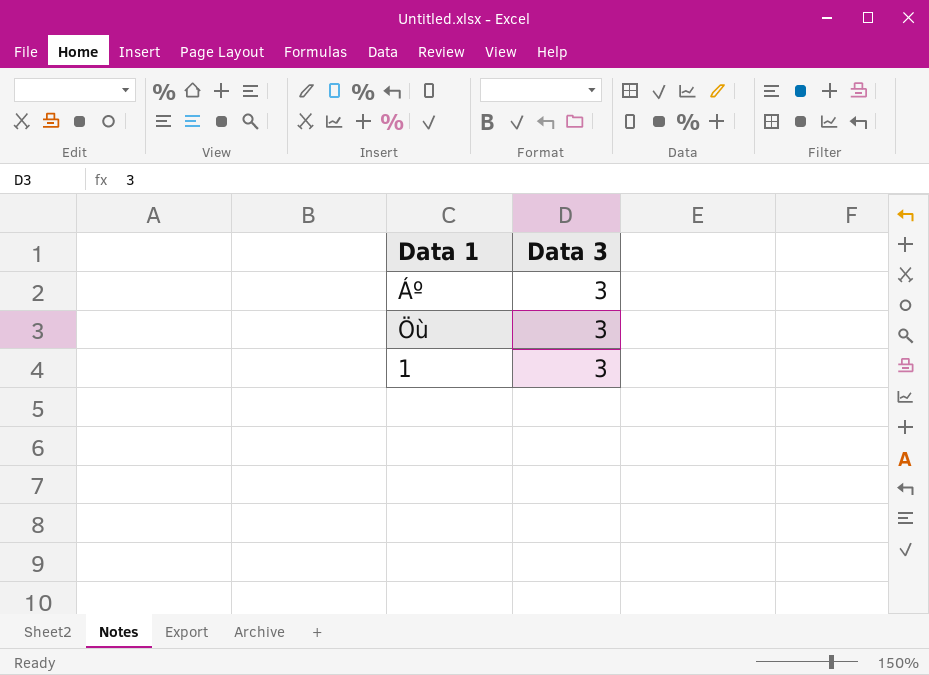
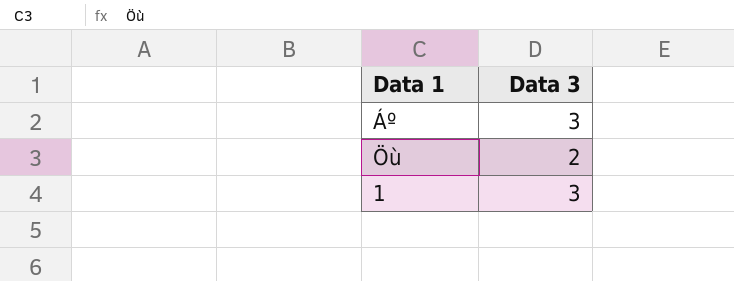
Öù | Data 3: 3 -> 2

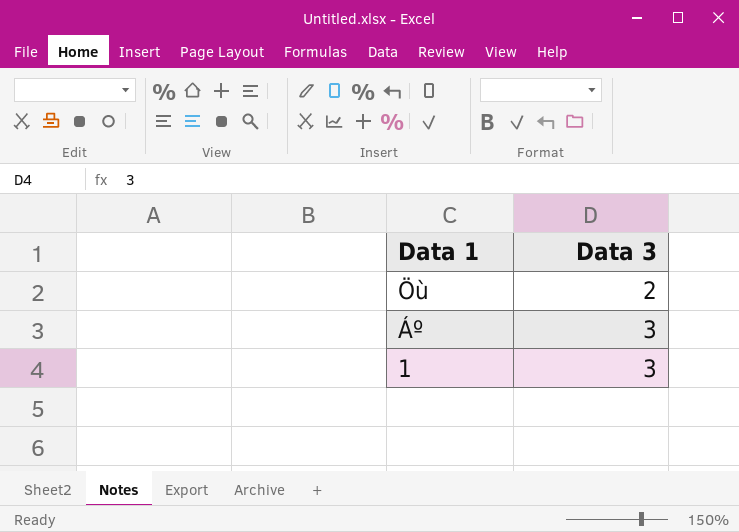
row order: none -> Data 1 descending

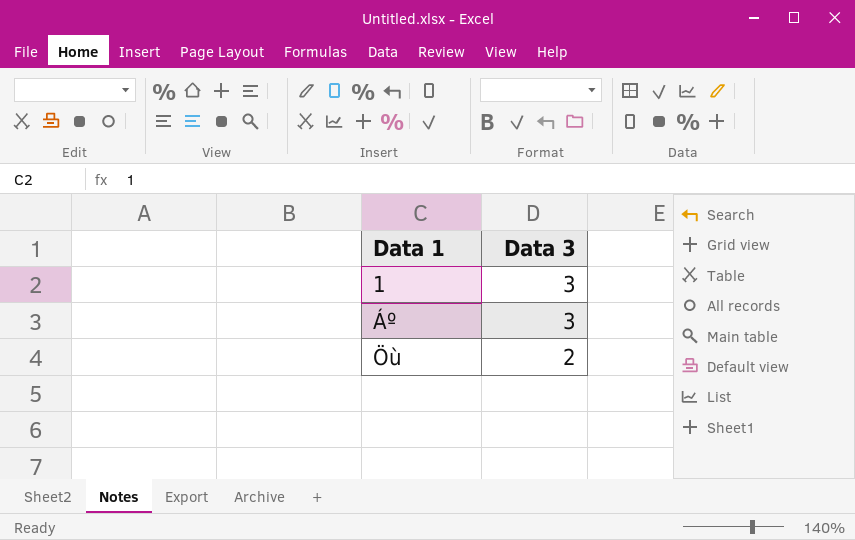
row order: Data 1 descending -> Data 1 ascending

